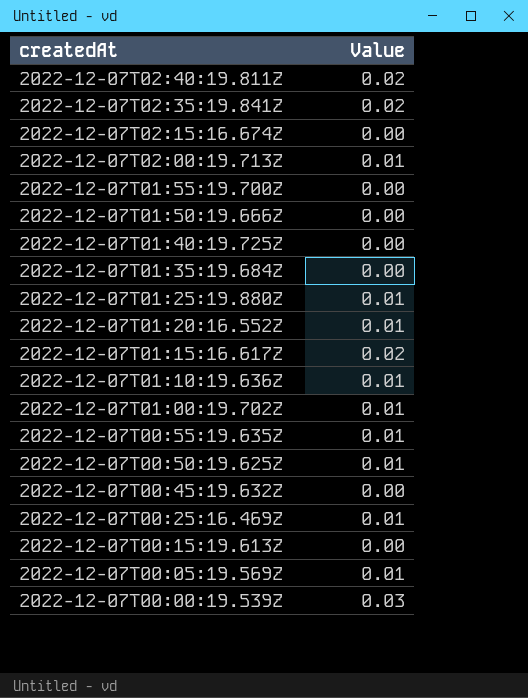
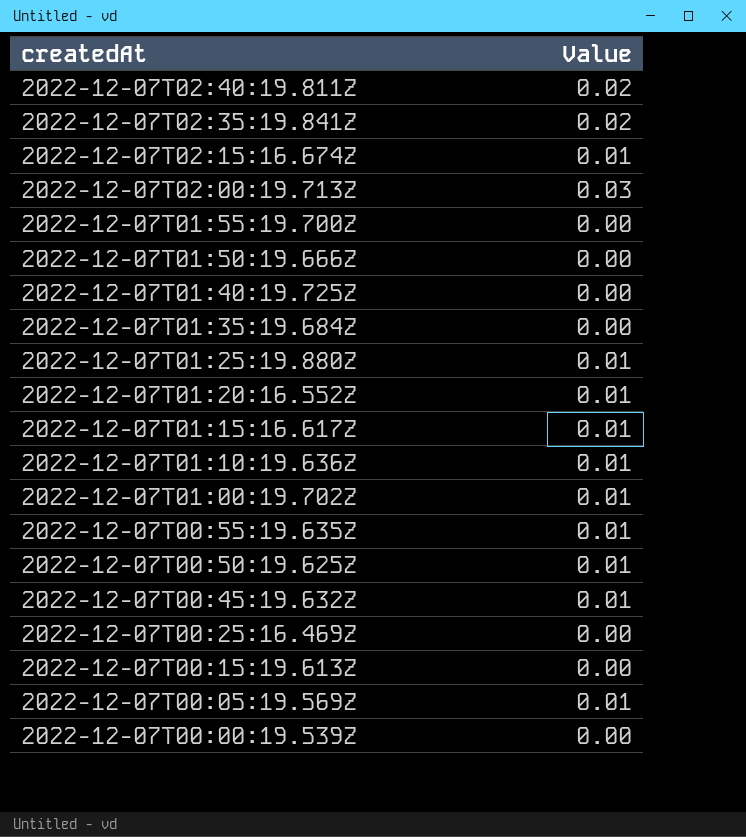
2022-12-07T02:15:16.674Z | Value: 0.00 -> 0.01
2022-12-07T02:00:19.713Z | Value: 0.01 -> 0.03
2022-12-07T01:15:16.617Z | Value: 0.02 -> 0.01
2022-12-07T00:45:19.632Z | Value: 0.00 -> 0.01
2022-12-07T00:25:16.469Z | Value: 0.01 -> 0.00
2022-12-07T00:00:19.539Z | Value: 0.03 -> 0.00

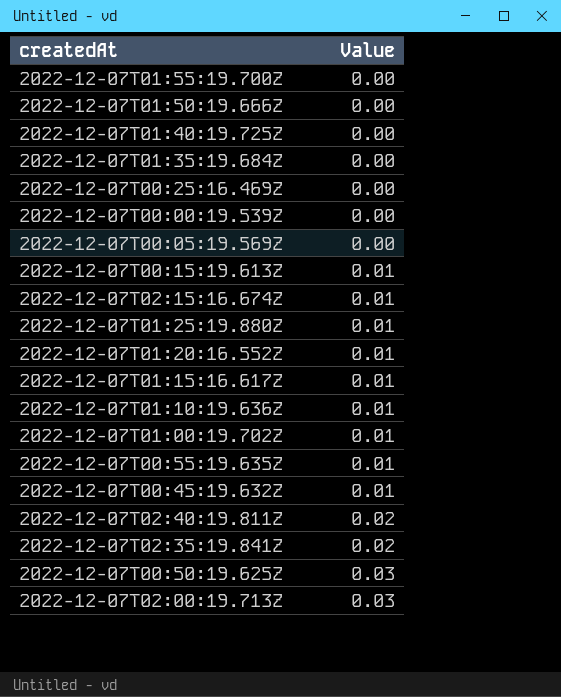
row order: createdAt descending -> Value ascending
2022-12-07T00:05:19.569Z | Value: 0.01 -> 0.00
2022-12-07T00:15:19.613Z | Value: 0.00 -> 0.01
2022-12-07T00:50:19.625Z | Value: 0.01 -> 0.03

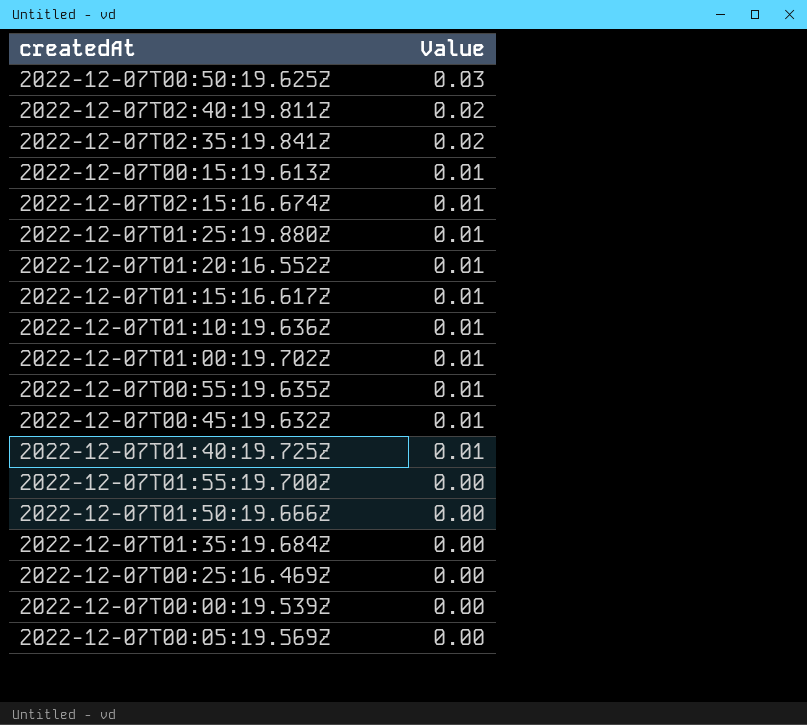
row order: Value ascending -> Value descending
row 2022-12-07T02:00:19.713Z: 0.03 -> none
2022-12-07T01:40:19.725Z | Value: 0.00 -> 0.01

